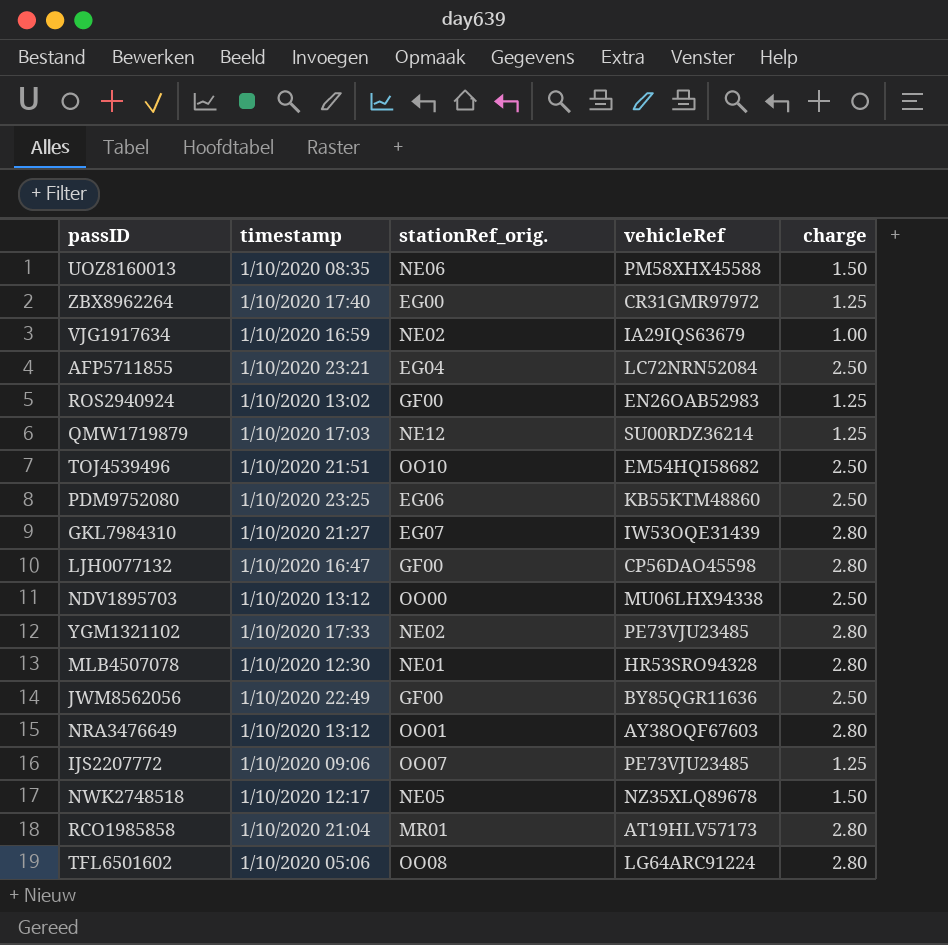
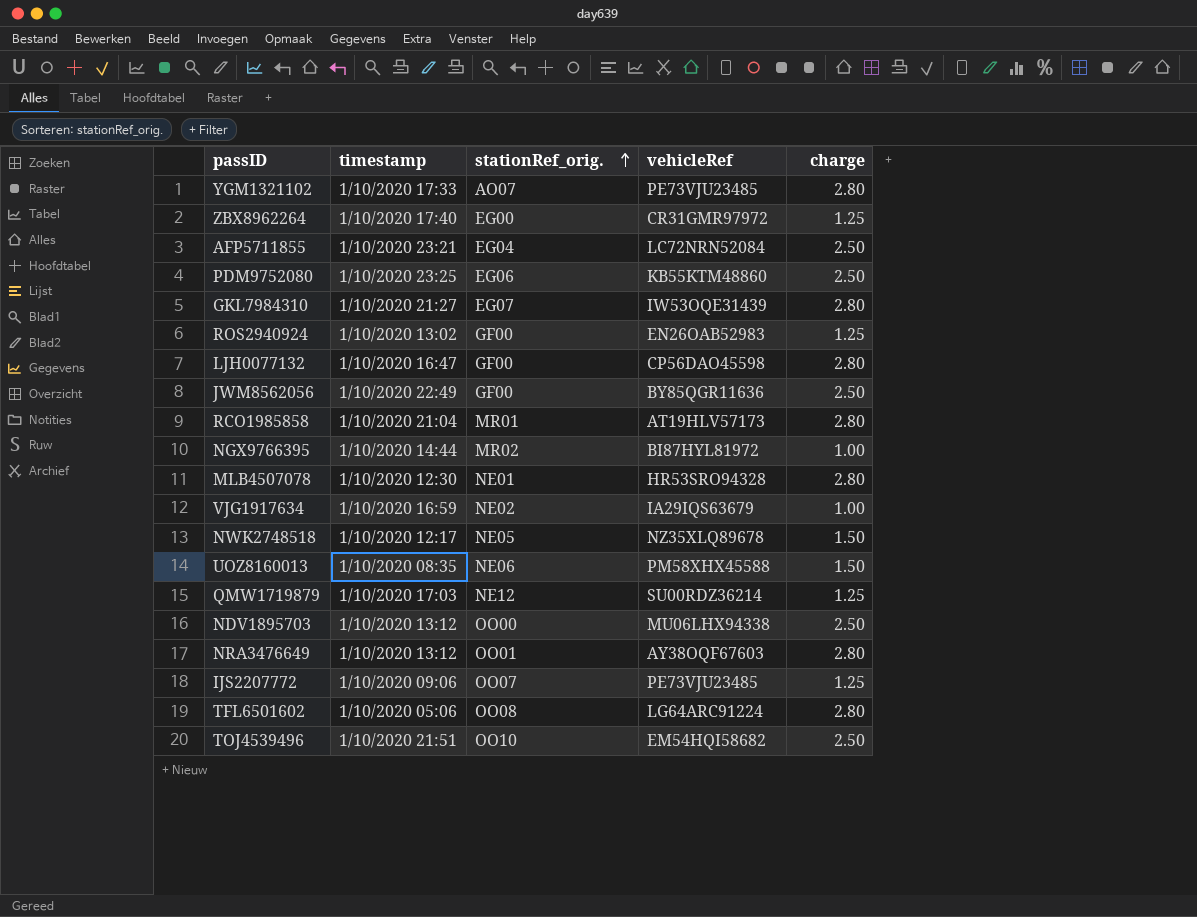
row order: none -> stationRef_orig. ascending
YGM1321102 | stationRef_orig.: NE02 -> AO07
row NGX9766395: none -> 1/10/2020 14:44 | MR02 | BI87HYL81972 | 1.00

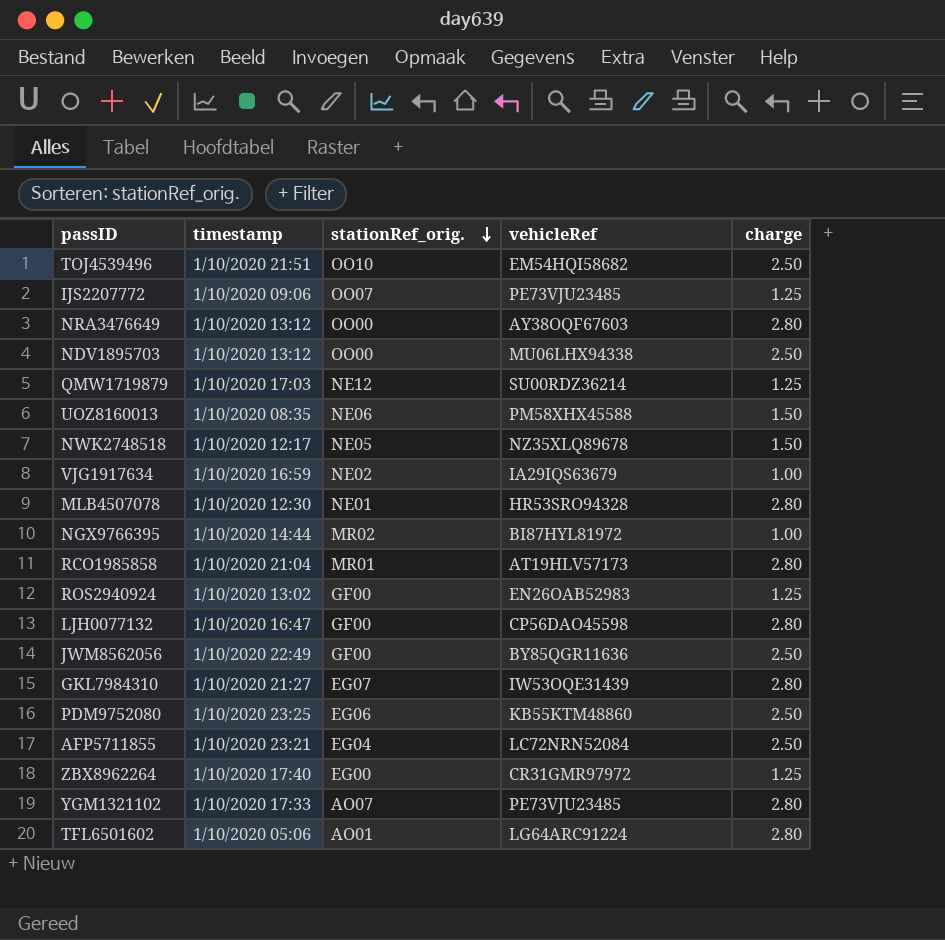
row order: stationRef_orig. ascending -> stationRef_orig. descending
NRA3476649 | stationRef_orig.: OO01 -> OO00
TFL6501602 | stationRef_orig.: OO08 -> AO01

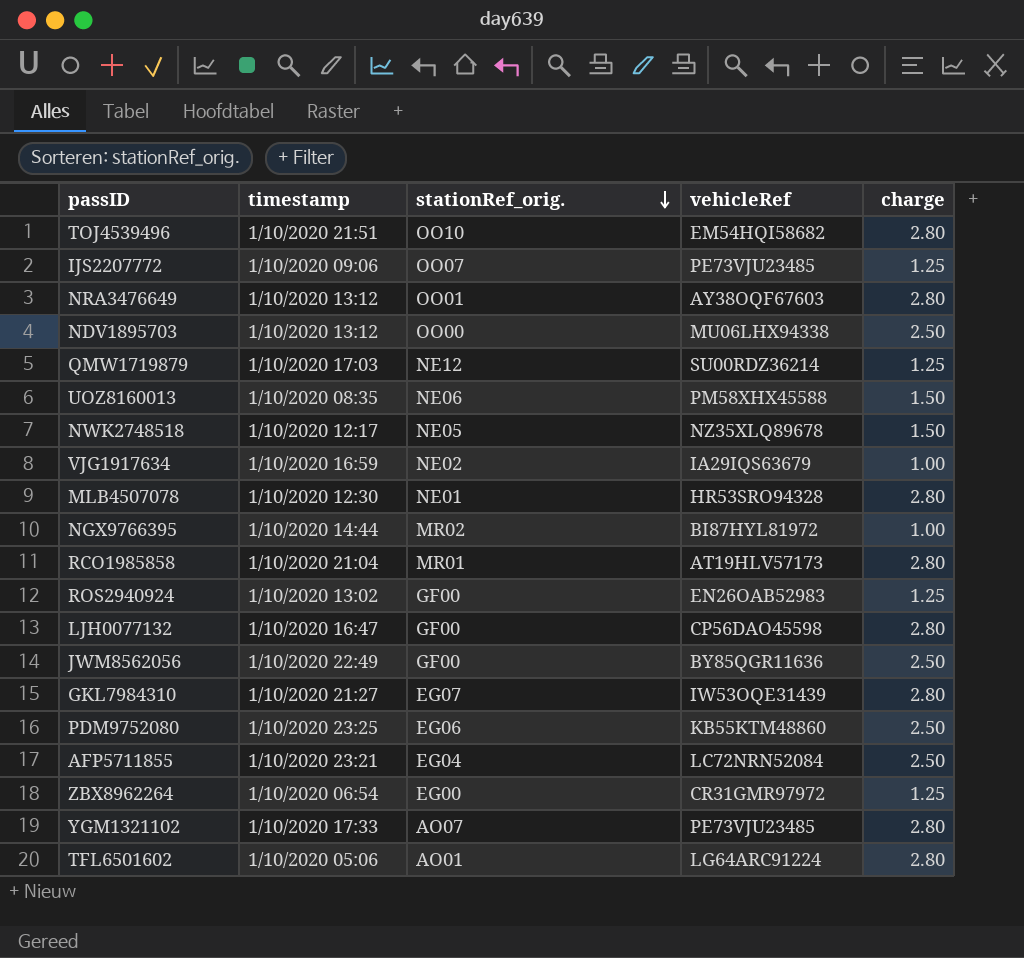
TOJ4539496 | charge: 2.50 -> 2.80
NRA3476649 | stationRef_orig.: OO00 -> OO01
ZBX8962264 | timestamp: 1/10/2020 17:40 -> 1/10/2020 06:54

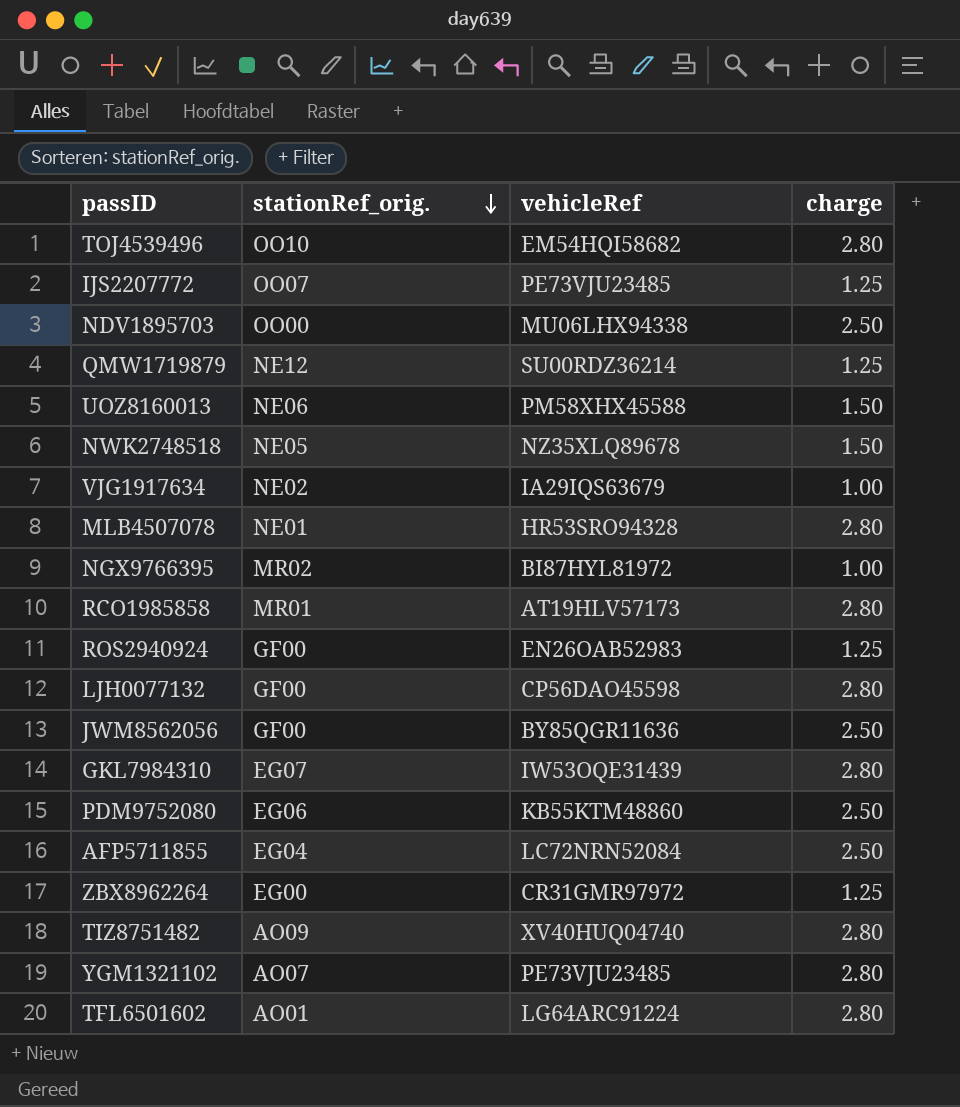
column timestamp | position: 2 -> none
row NRA3476649: 1/10/2020 13:12 | OO01 | AY38OQF67603 | 2.80 -> none
row TIZ8751482: none -> AO09 | XV40HUQ04740 | 2.80

